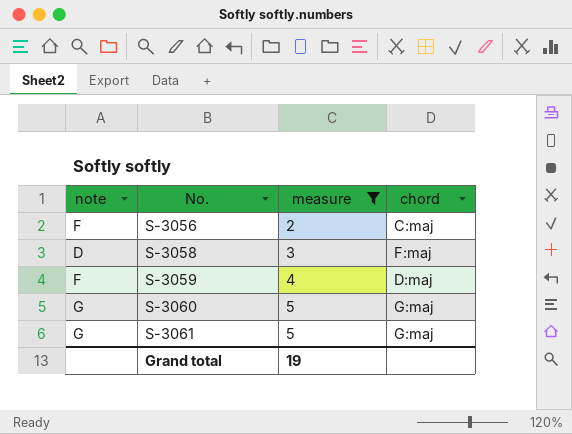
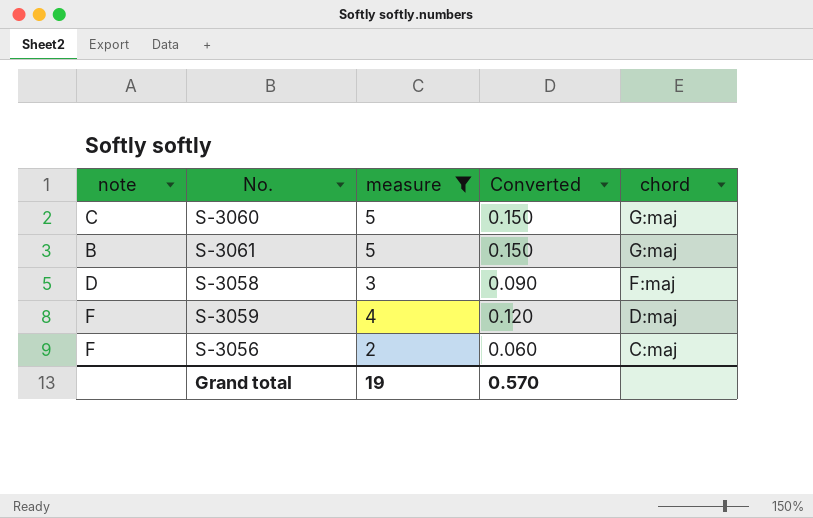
row order: No. ascending -> chord descending
column Converted | formula: none -> [measure] * 0.03
S-3060 | note: G -> C
S-3061 | note: G -> B

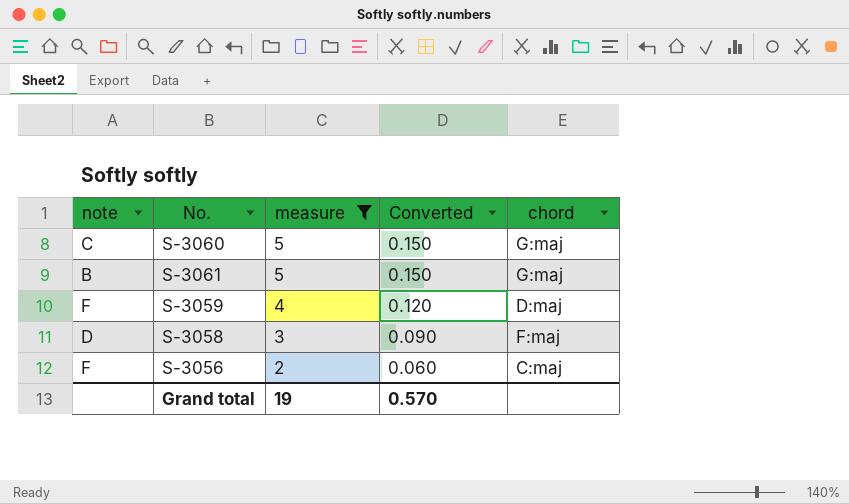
row order: chord descending -> measure descending

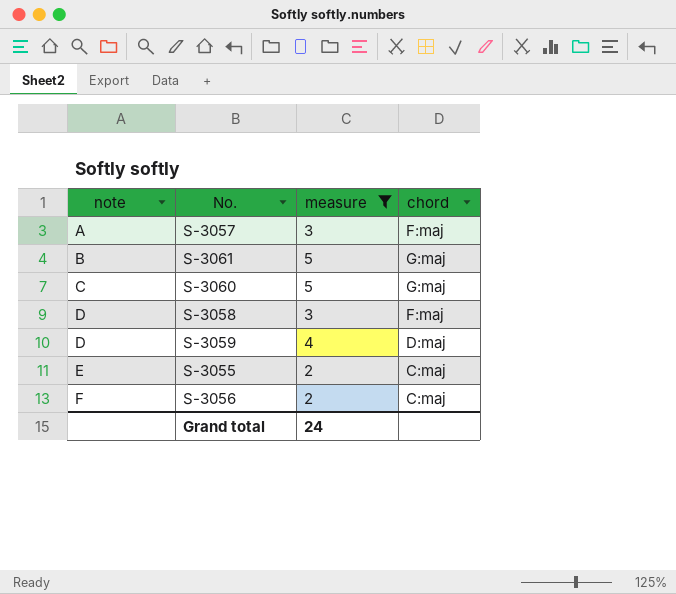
row order: measure descending -> note ascending
column Converted | formula: [measure] * 0.03 -> none
row S-3057: none -> A | 3 | F:maj
S-3059 | note: F -> D
row S-3055: none -> E | 2 | C:maj
Grand total | measure: 19 -> 24

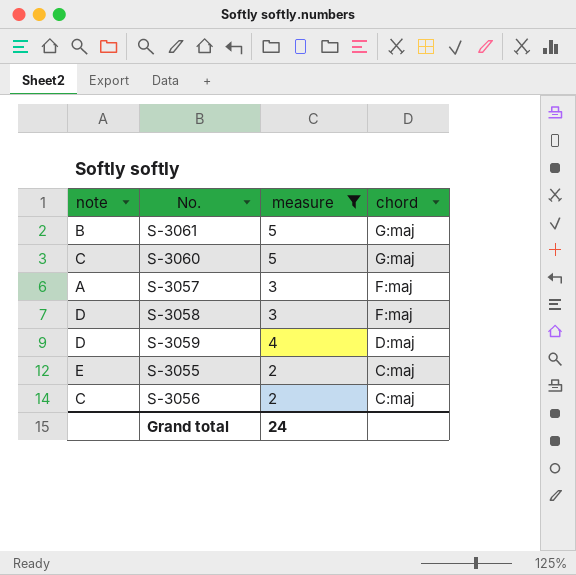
row order: note ascending -> chord descending
S-3056 | note: F -> C

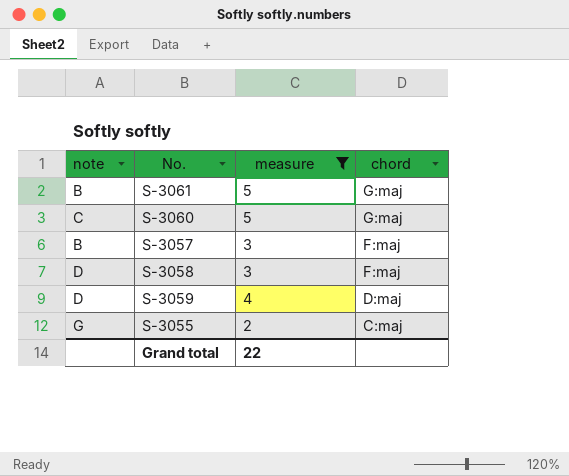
row S-3056: C | 2 | C:maj -> none
S-3057 | note: A -> B
S-3055 | note: E -> G
Grand total | measure: 24 -> 22

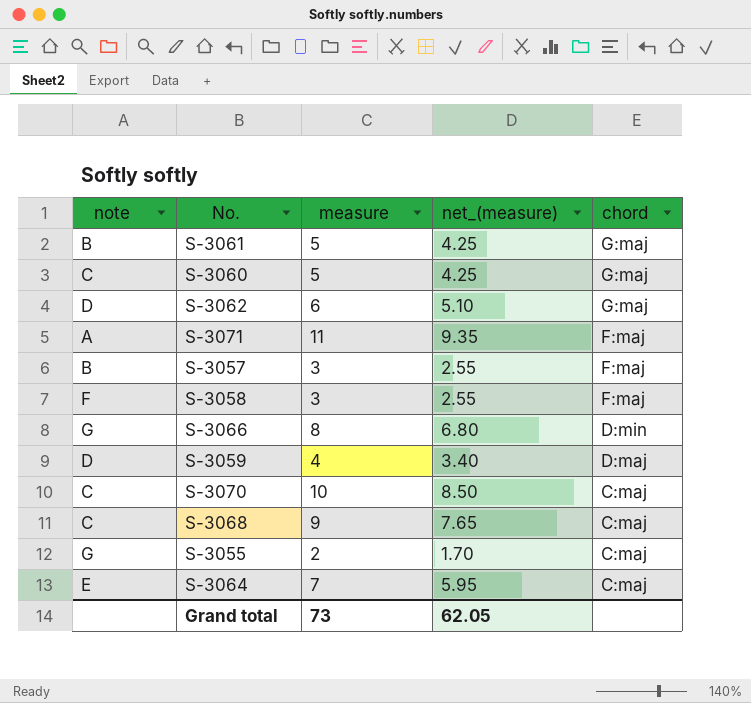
filter: measure <= 5 -> none
column net_(measure) | formula: none -> [measure] * 0.85
S-3058 | note: D -> F
Grand total | measure: 22 -> 73

